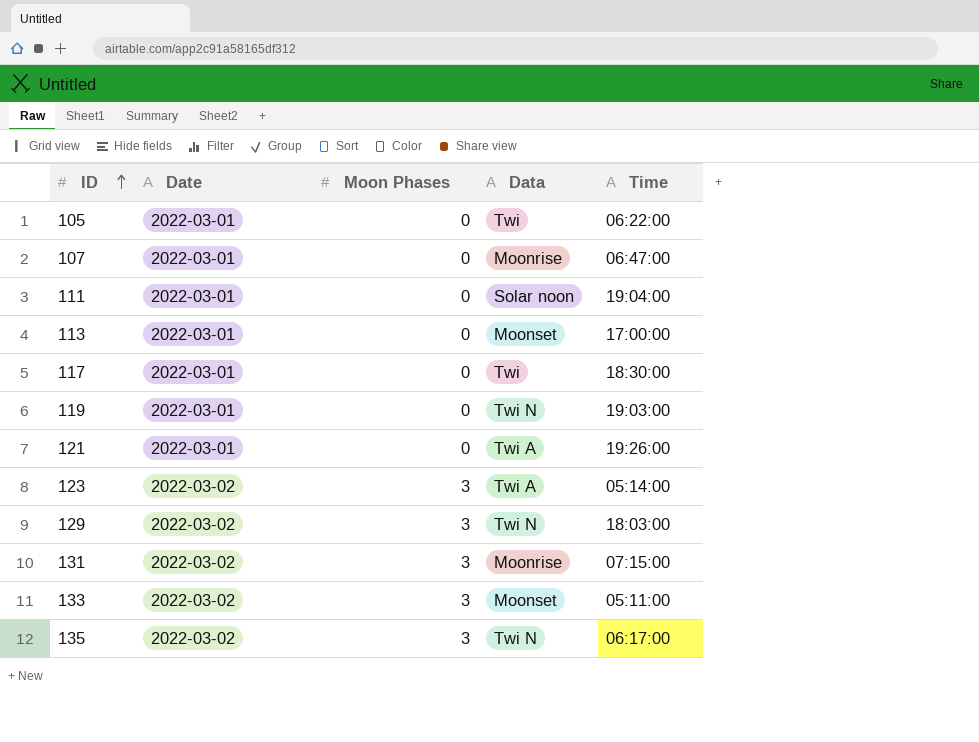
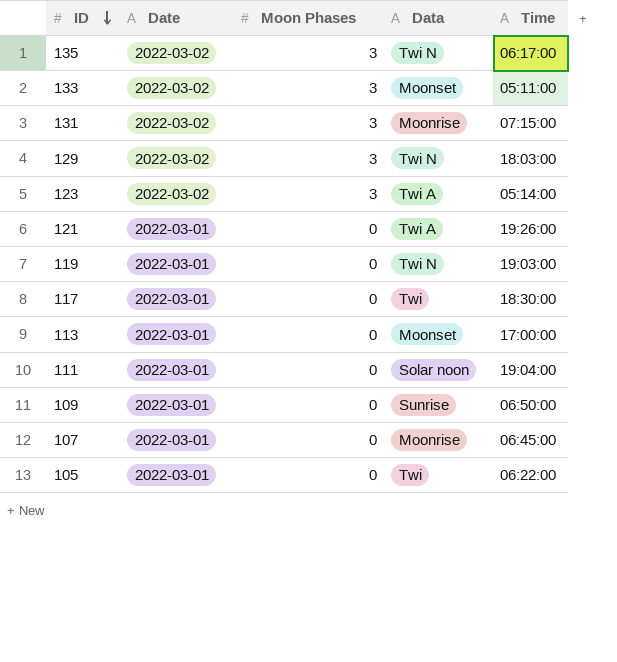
row order: ID ascending -> ID descending
row 109: none -> 2022-03-01 | 0 | Sunrise | 06:50:00
107 | Time: 06:47:00 -> 06:45:00

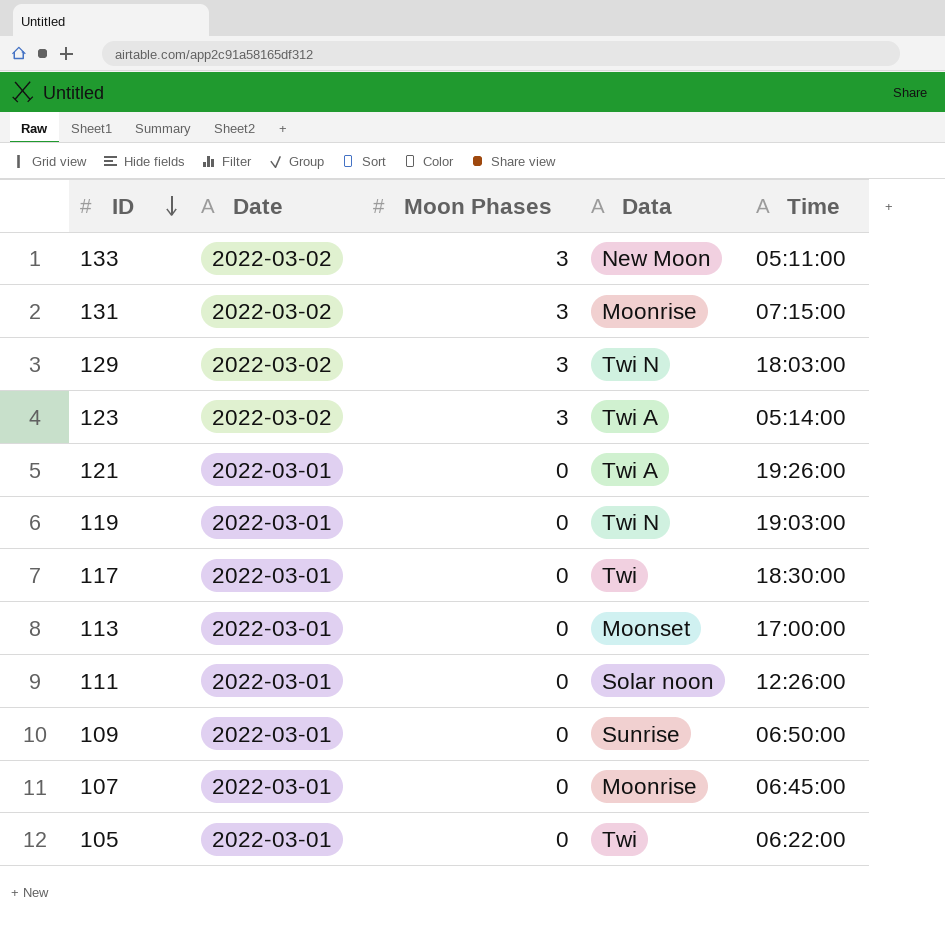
row 135: 2022-03-02 | 3 | Twi N | 06:17:00 -> none
133 | Data: Moonset -> New Moon
111 | Time: 19:04:00 -> 12:26:00

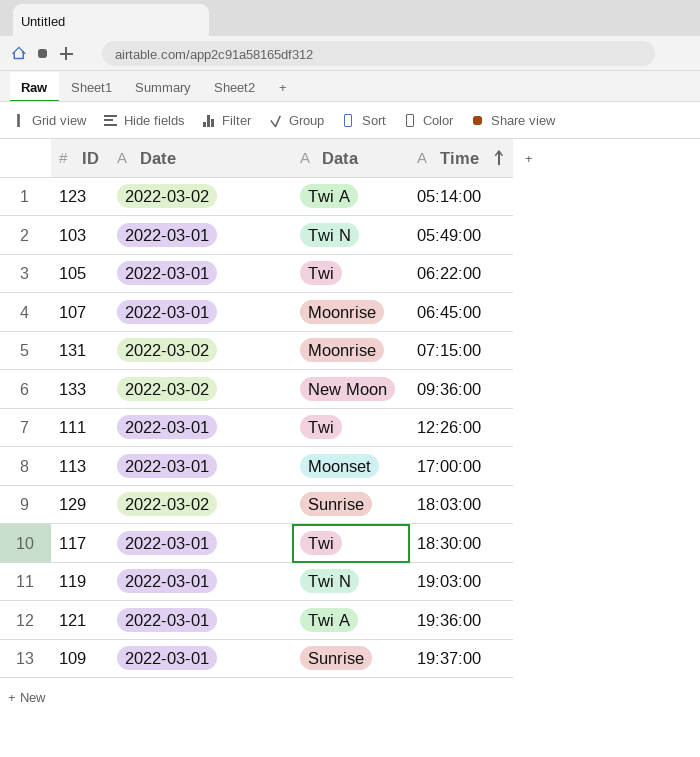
row order: ID descending -> Time ascending
column Moon Phases | position: 3 -> none
row 103: none -> 2022-03-01 | Twi N | 05:49:00
133 | Time: 05:11:00 -> 09:36:00
111 | Data: Solar noon -> Twi
129 | Data: Twi N -> Sunrise
121 | Time: 19:26:00 -> 19:36:00
109 | Time: 06:50:00 -> 19:37:00

